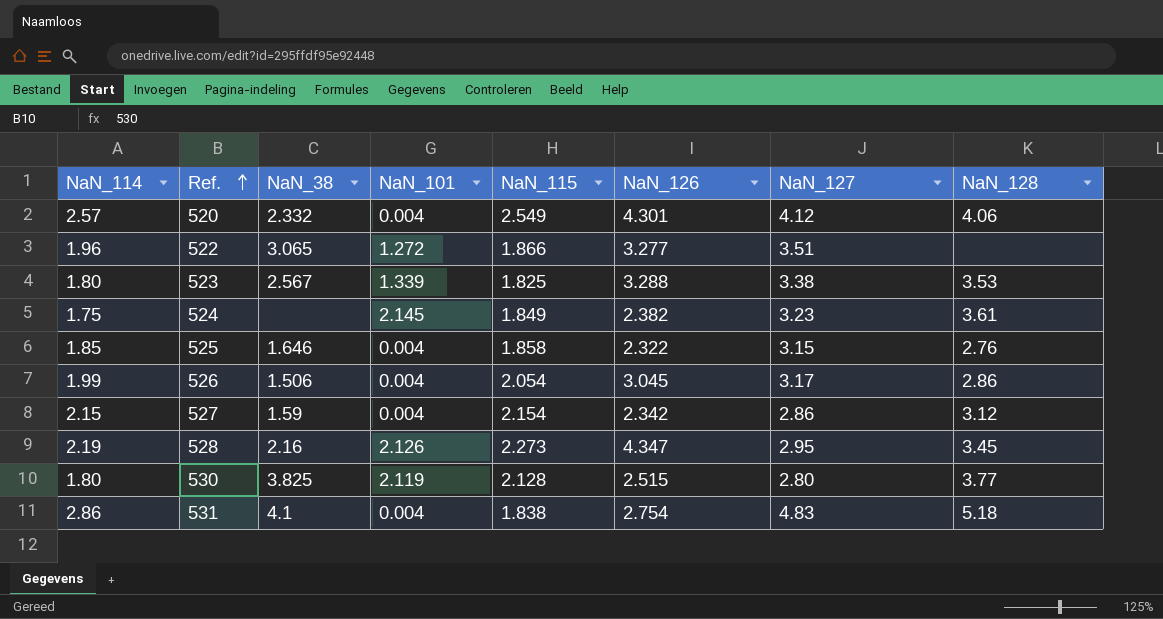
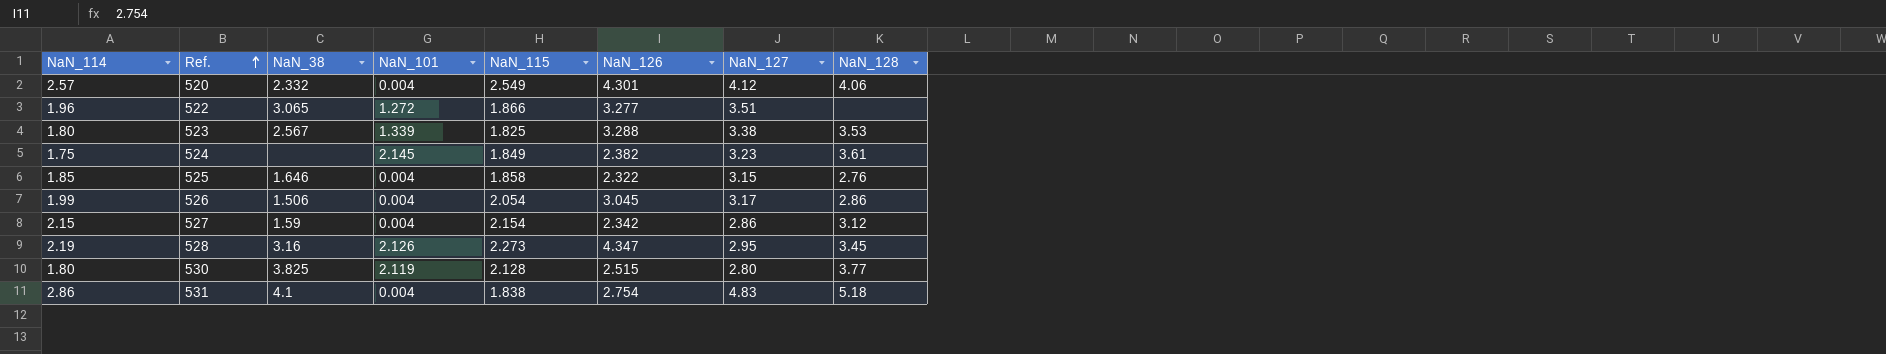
528 | NaN_38: 2.16 -> 3.16

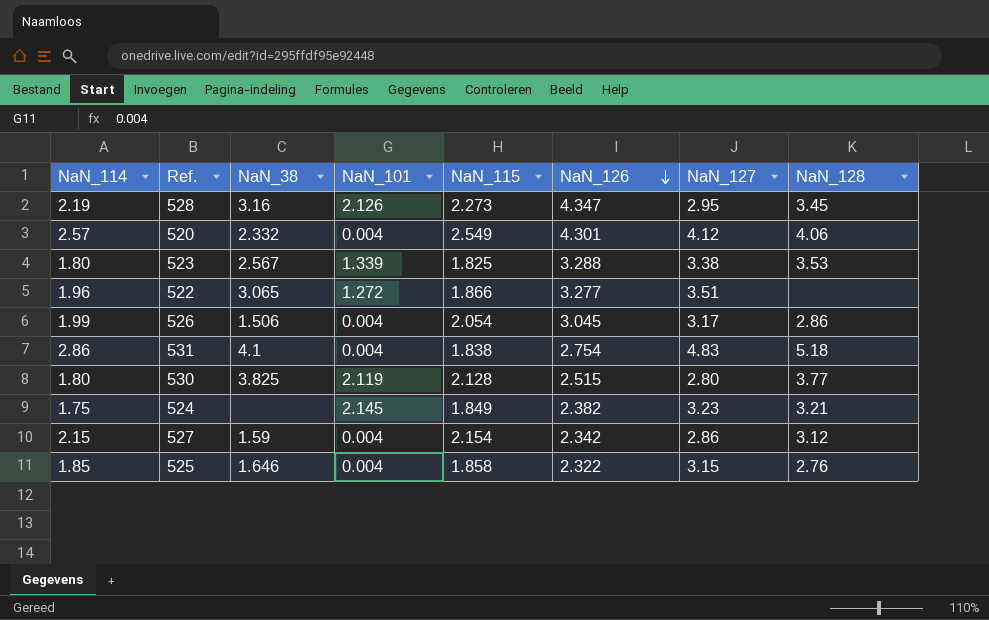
row order: Ref. ascending -> NaN_126 descending
524 | NaN_128: 3.61 -> 3.21

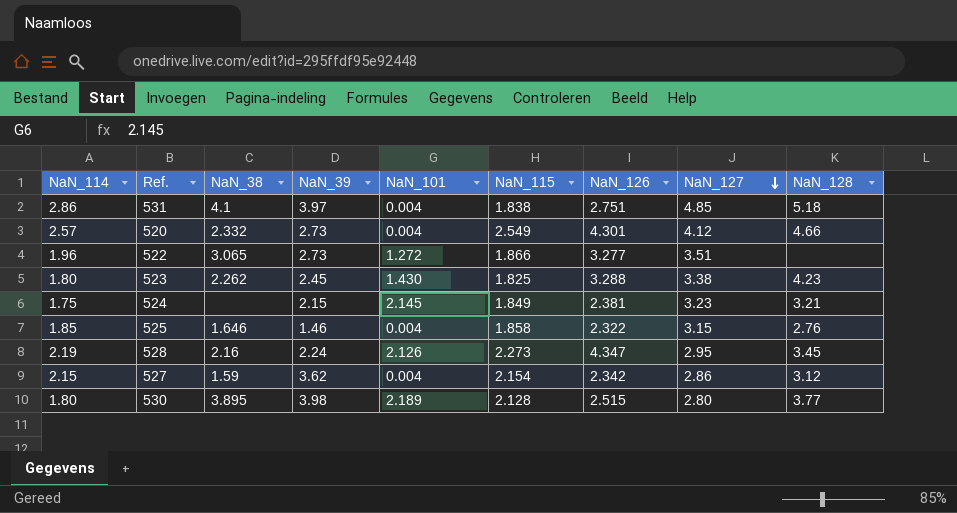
row order: NaN_126 descending -> NaN_127 descending
column NaN_39 | position: none -> 4
row 526: 1.99 | 1.506 | 0.004 | 2.054 | 3.045 | 3.17 | 2.86 -> none
531 | NaN_126: 2.754 -> 2.751
531 | NaN_127: 4.83 -> 4.85
520 | NaN_128: 4.06 -> 4.66
523 | NaN_38: 2.567 -> 2.262
523 | NaN_101: 1.339 -> 1.430
523 | NaN_128: 3.53 -> 4.23
524 | NaN_126: 2.382 -> 2.381
528 | NaN_38: 3.16 -> 2.16
530 | NaN_38: 3.825 -> 3.895
530 | NaN_101: 2.119 -> 2.189

